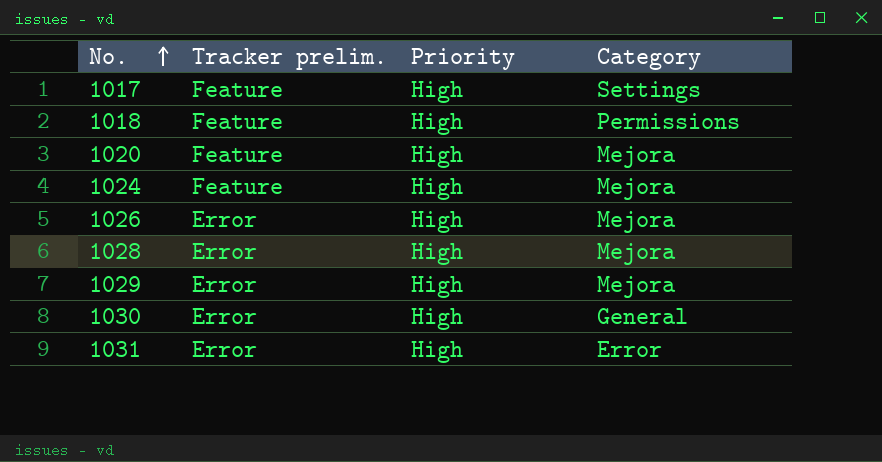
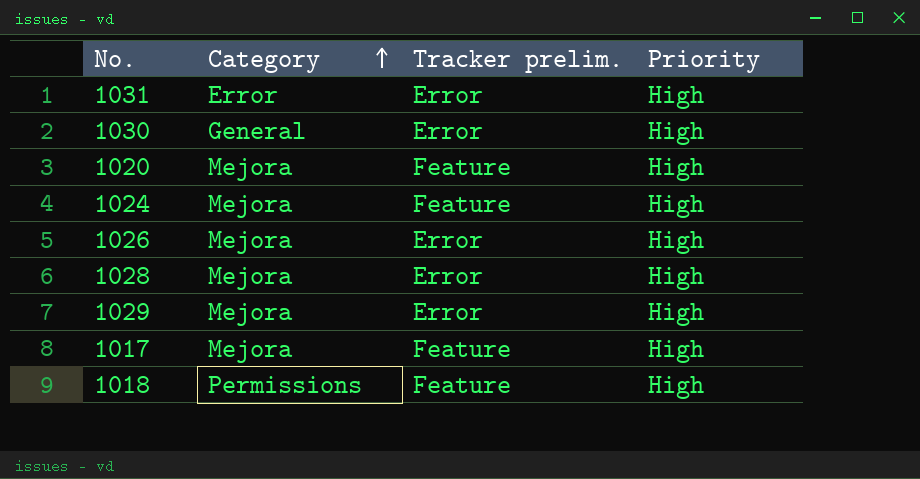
row order: No. ascending -> Category ascending
column Category | position: 4 -> 2
1017 | Category: Settings -> Mejora

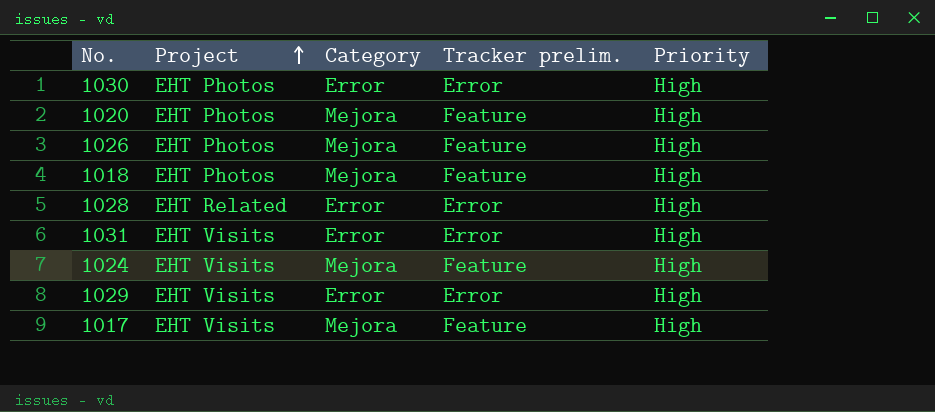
row order: Category ascending -> Project ascending
column Project | position: none -> 2
1030 | Category: General -> Error
1026 | Tracker prelim.: Error -> Feature
1018 | Category: Permissions -> Mejora
1028 | Category: Mejora -> Error
1029 | Category: Mejora -> Error

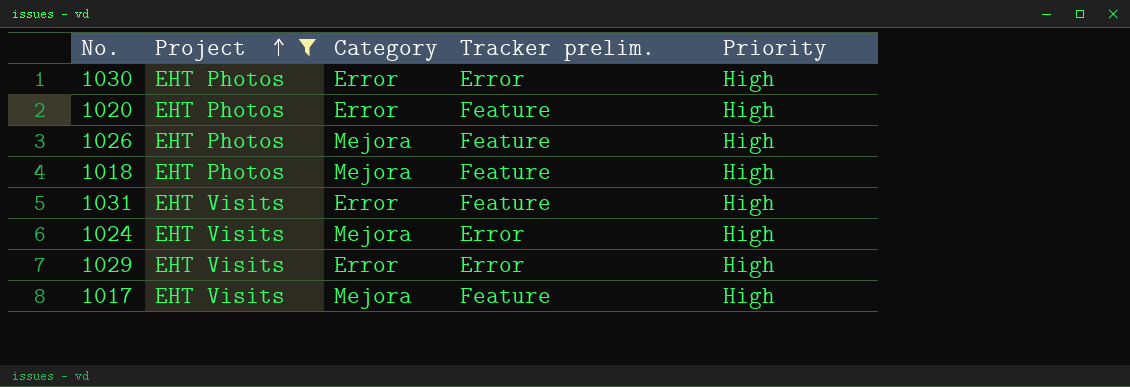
filter: none -> Project != EHT Related
1020 | Category: Mejora -> Error
1031 | Tracker prelim.: Error -> Feature
1024 | Tracker prelim.: Feature -> Error

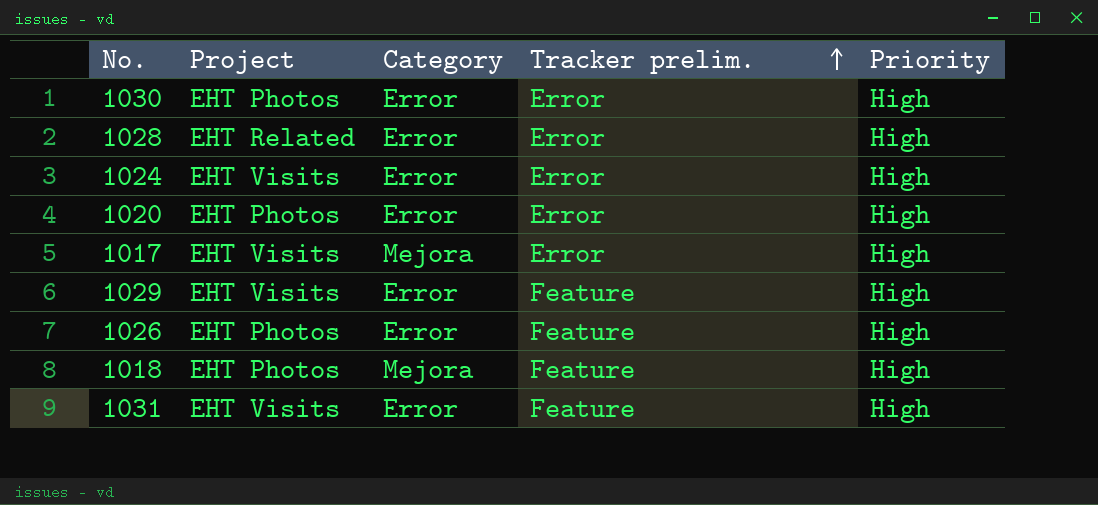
filter: Project != EHT Related -> none
row order: Project ascending -> Tracker prelim. ascending
1024 | Category: Mejora -> Error
1020 | Tracker prelim.: Feature -> Error
1017 | Tracker prelim.: Feature -> Error
1029 | Tracker prelim.: Error -> Feature
1026 | Category: Mejora -> Error

